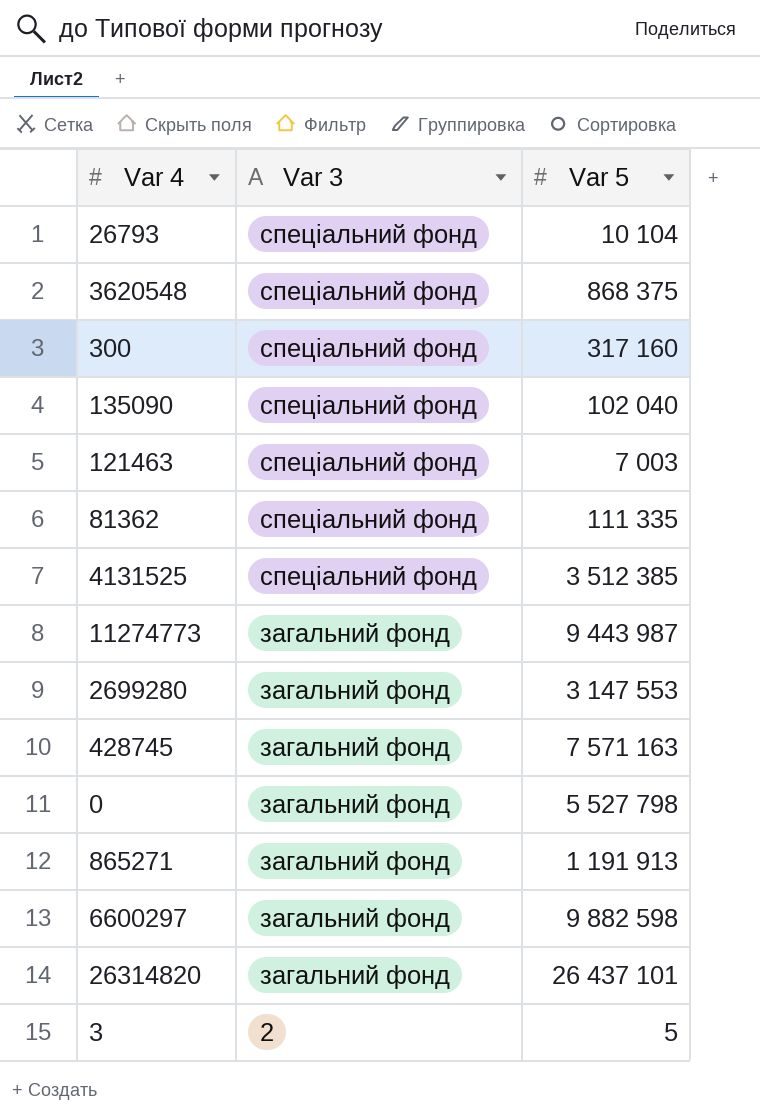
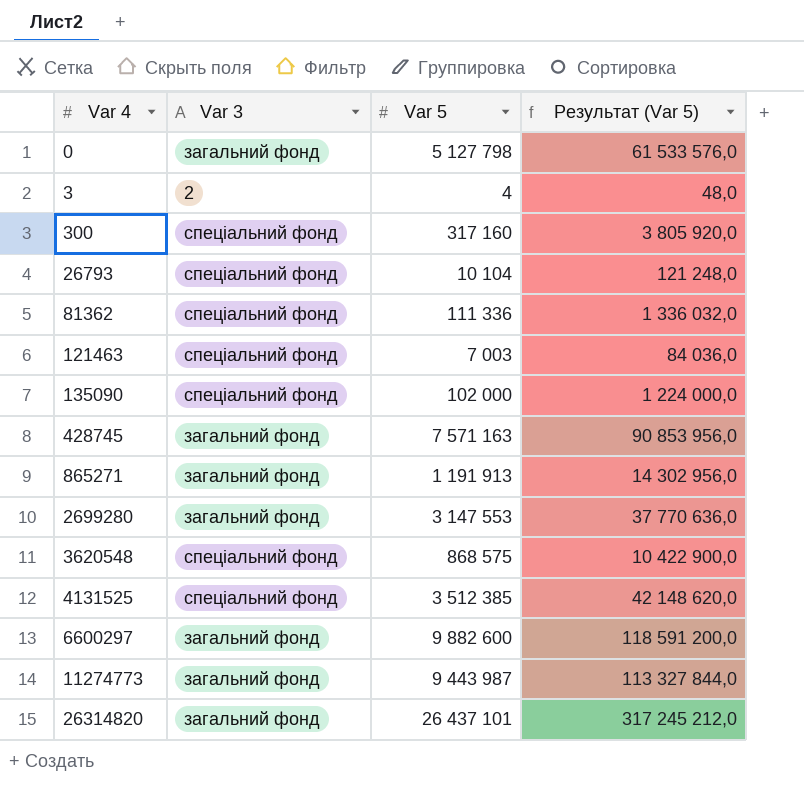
row order: Var 3 descending -> Var 4 ascending
column Результат (Var 5) | formula: none -> [Var 5] * 12
0 | Var 5: 5 527 798 -> 5 127 798
3 | Var 5: 5 -> 4
81362 | Var 5: 111 335 -> 111 336
135090 | Var 5: 102 040 -> 102 000
3620548 | Var 5: 868 375 -> 868 575
6600297 | Var 5: 9 882 598 -> 9 882 600

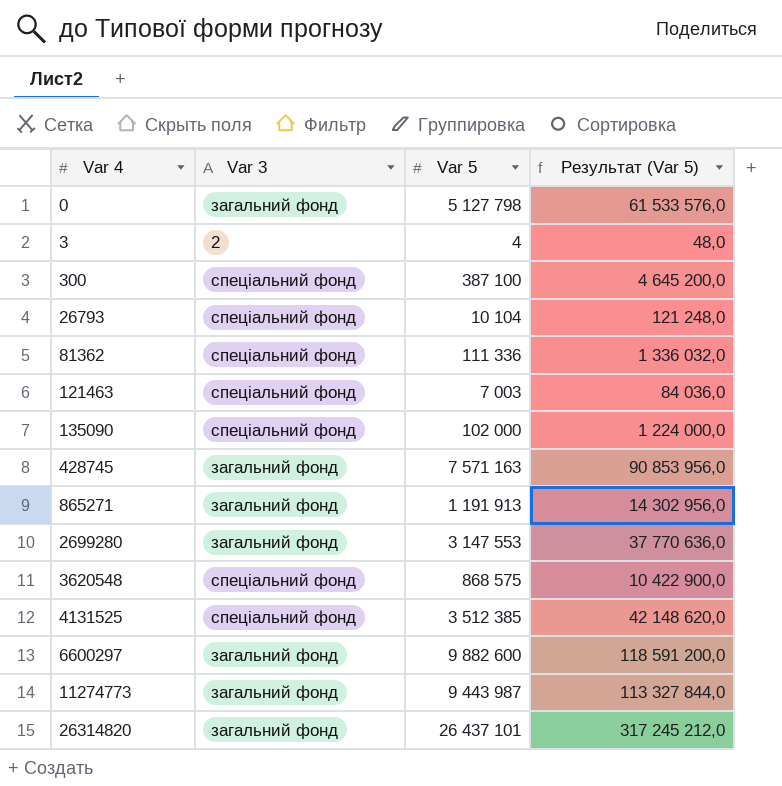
300 | Var 5: 317 160 -> 387 100
300 | Результат (Var 5): 3 805 920,0 -> 4 645 200,0

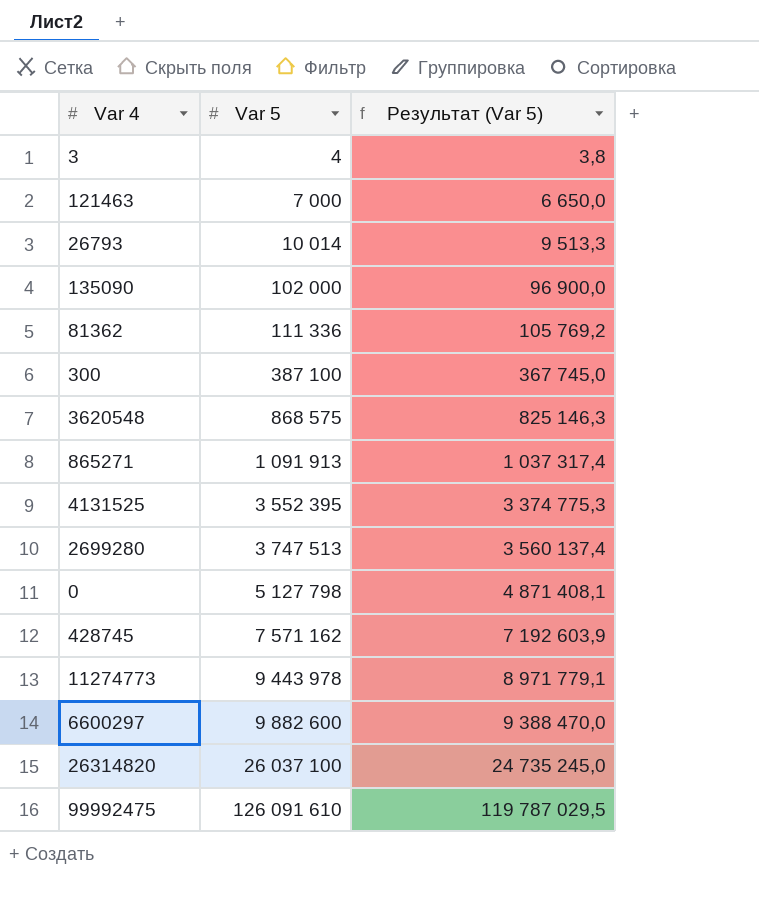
row order: Var 4 ascending -> Var 5 ascending
column Var 3 | position: 2 -> none
column Результат (Var 5) | formula: [Var 5] * 12 -> [Var 5] * 0,95
121463 | Var 5: 7 003 -> 7 000
26793 | Var 5: 10 104 -> 10 014
865271 | Var 5: 1 191 913 -> 1 091 913
4131525 | Var 5: 3 512 385 -> 3 552 395
2699280 | Var 5: 3 147 553 -> 3 747 513
428745 | Var 5: 7 571 163 -> 7 571 162
11274773 | Var 5: 9 443 987 -> 9 443 978
26314820 | Var 5: 26 437 101 -> 26 037 100
row 99992475: none -> 126 091 610 | 119 787 029,5

